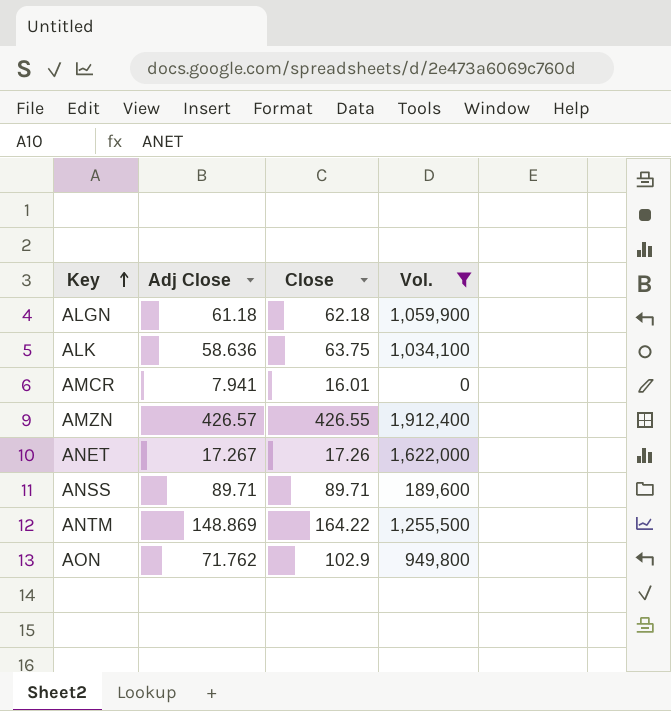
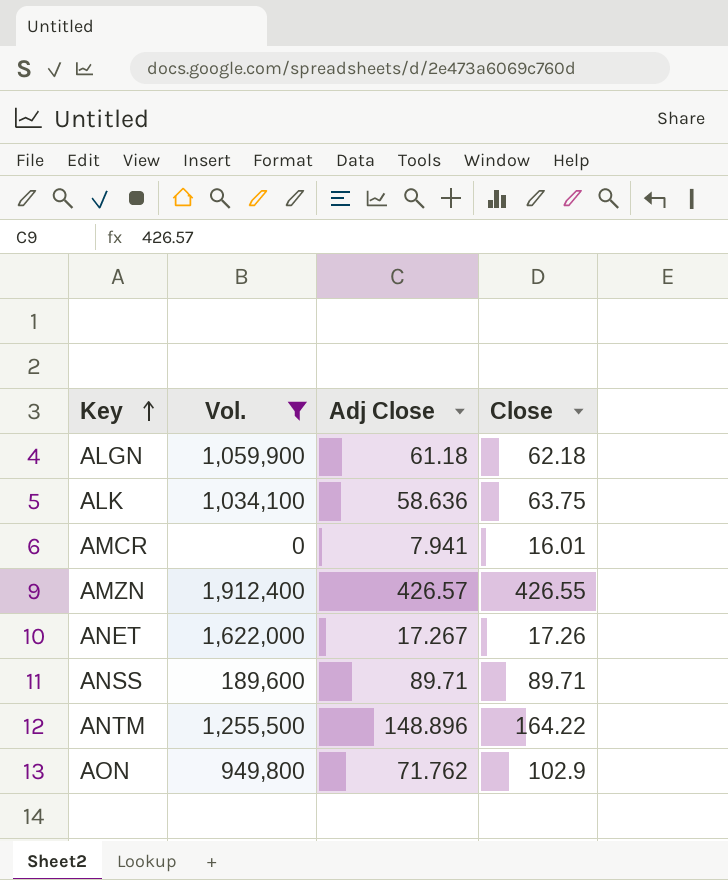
column Vol. | position: 4 -> 2
ANTM | Adj Close: 148.869 -> 148.896

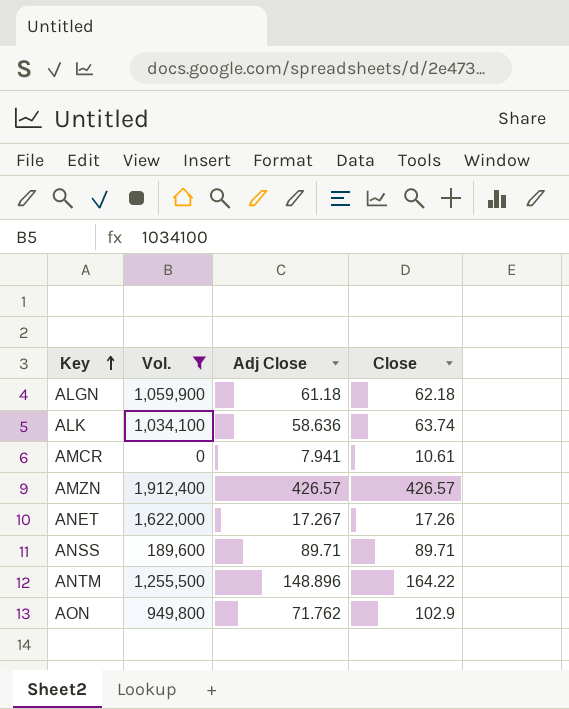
ALK | Close: 63.75 -> 63.74
AMCR | Close: 16.01 -> 10.61
AMZN | Close: 426.55 -> 426.57

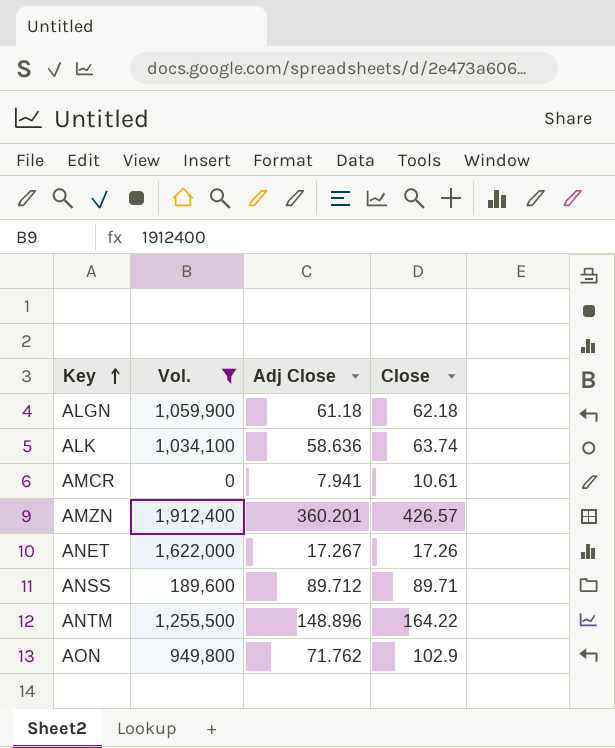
AMZN | Adj Close: 426.57 -> 360.201
ANSS | Adj Close: 89.71 -> 89.712

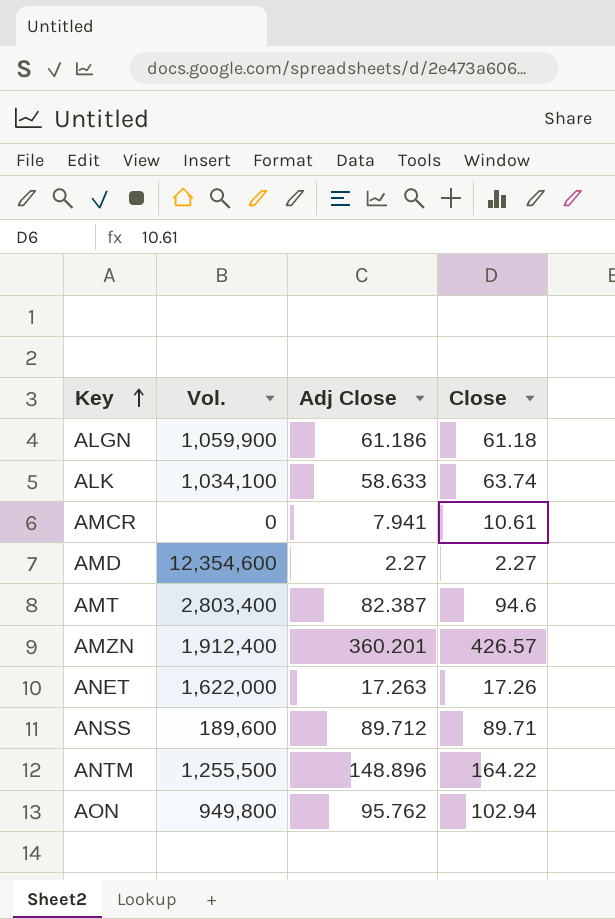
filter: Vol. <= 1,912,400 -> none
ALGN | Adj Close: 61.18 -> 61.186
ALGN | Close: 62.18 -> 61.18
ALK | Adj Close: 58.636 -> 58.633
ANET | Adj Close: 17.267 -> 17.263
AON | Adj Close: 71.762 -> 95.762
AON | Close: 102.9 -> 102.94

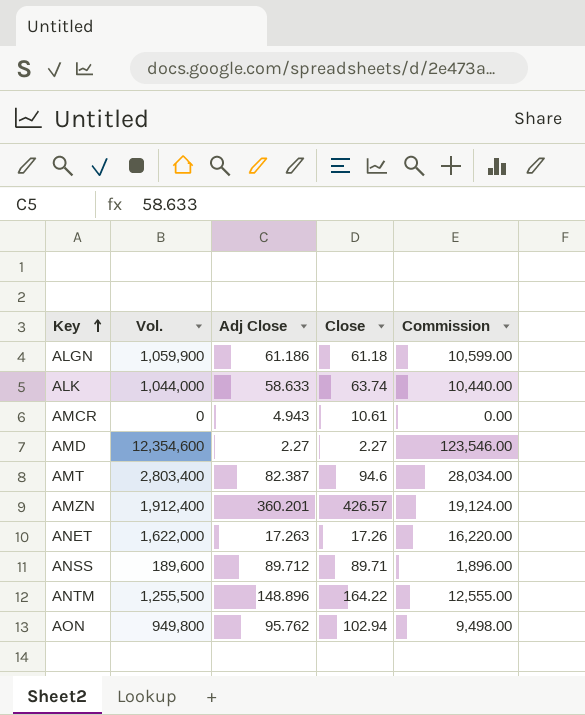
column Commission | formula: none -> [Vol.] * 0.01
ALK | Vol.: 1,034,100 -> 1,044,000
AMCR | Adj Close: 7.941 -> 4.943

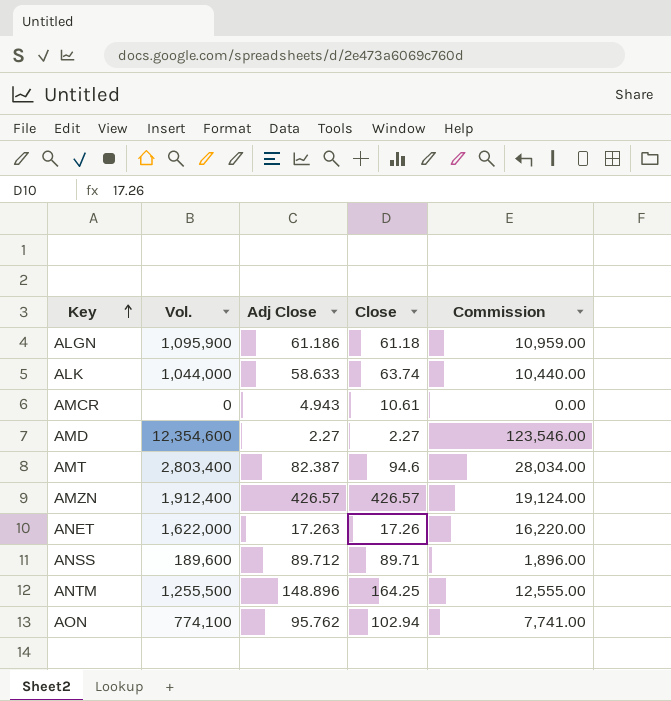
ALGN | Vol.: 1,059,900 -> 1,095,900
ALGN | Commission: 10,599.00 -> 10,959.00
AMZN | Adj Close: 360.201 -> 426.57
ANTM | Close: 164.22 -> 164.25
AON | Vol.: 949,800 -> 774,100
AON | Commission: 9,498.00 -> 7,741.00

